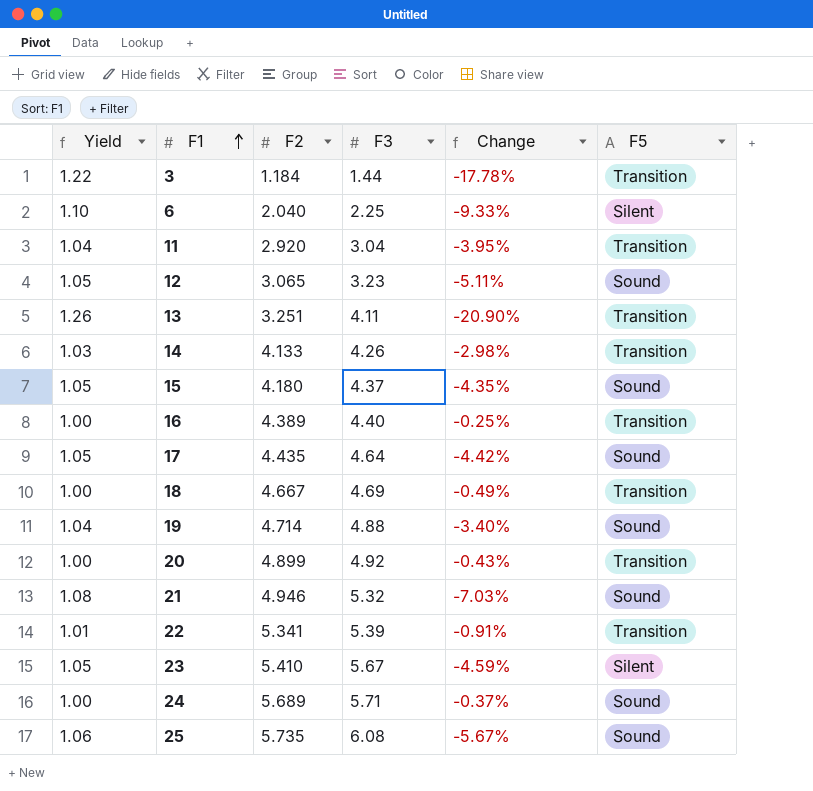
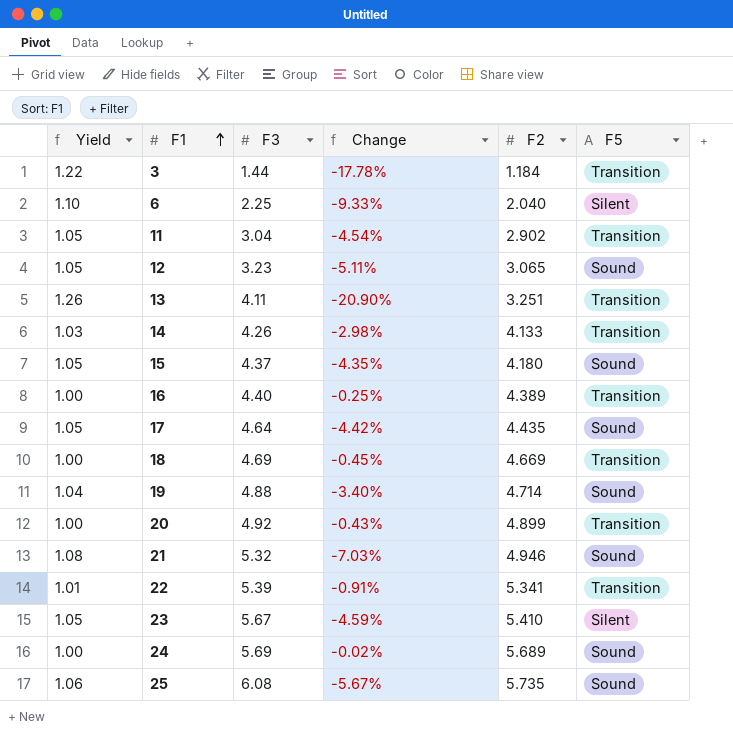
column F2 | position: 3 -> 5
11 | Yield: 1.04 -> 1.05
11 | Change: -3.95% -> -4.54%
11 | F2: 2.920 -> 2.902
18 | Change: -0.49% -> -0.45%
18 | F2: 4.667 -> 4.669
24 | F3: 5.71 -> 5.69
24 | Change: -0.37% -> -0.02%

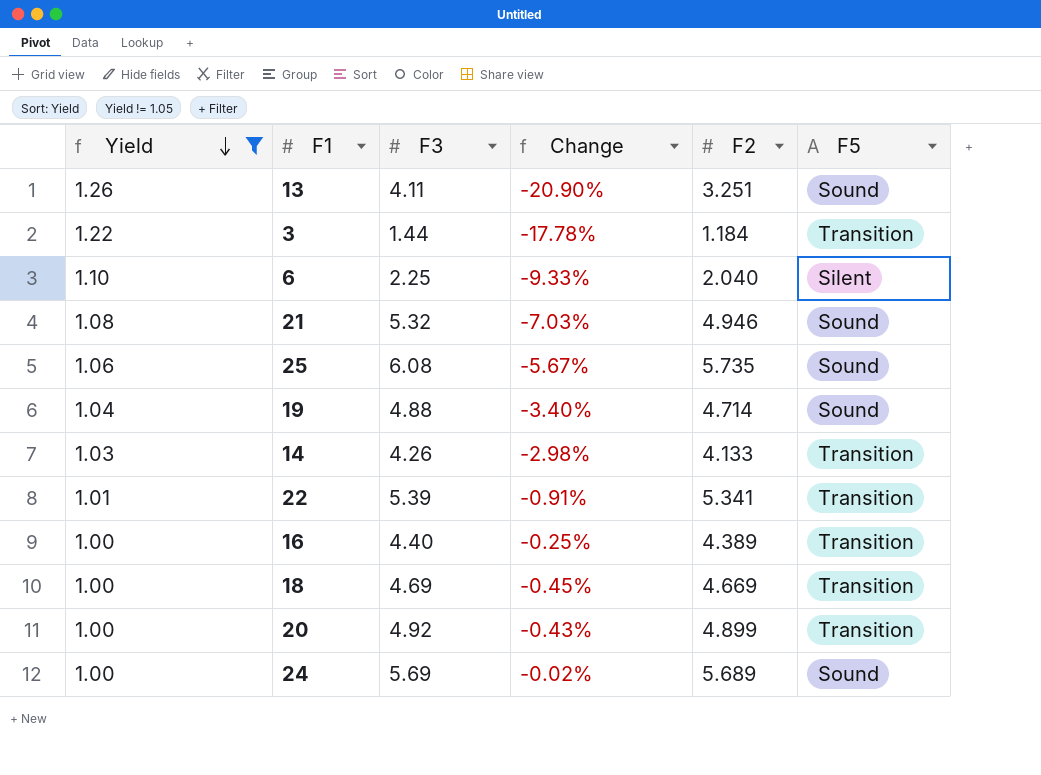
filter: none -> Yield != 1.05
row order: F1 ascending -> Yield descending
13 | F5: Transition -> Sound

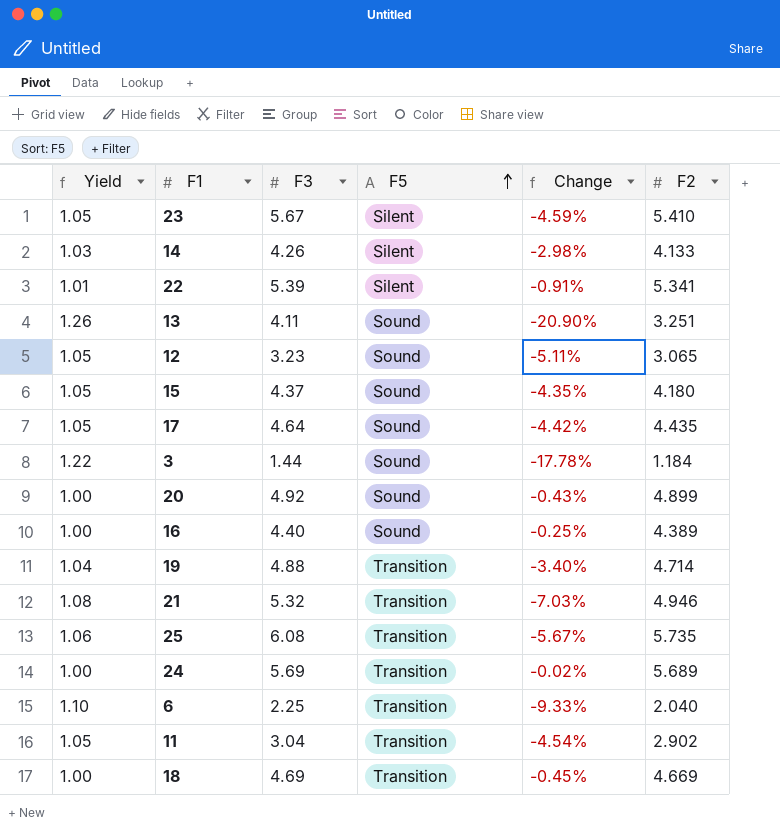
filter: Yield != 1.05 -> none
row order: Yield descending -> F5 ascending
column F5 | position: 6 -> 4
14 | F5: Transition -> Silent
22 | F5: Transition -> Silent
3 | F5: Transition -> Sound
20 | F5: Transition -> Sound
16 | F5: Transition -> Sound
19 | F5: Sound -> Transition
21 | F5: Sound -> Transition
25 | F5: Sound -> Transition
24 | F5: Sound -> Transition
6 | F5: Silent -> Transition

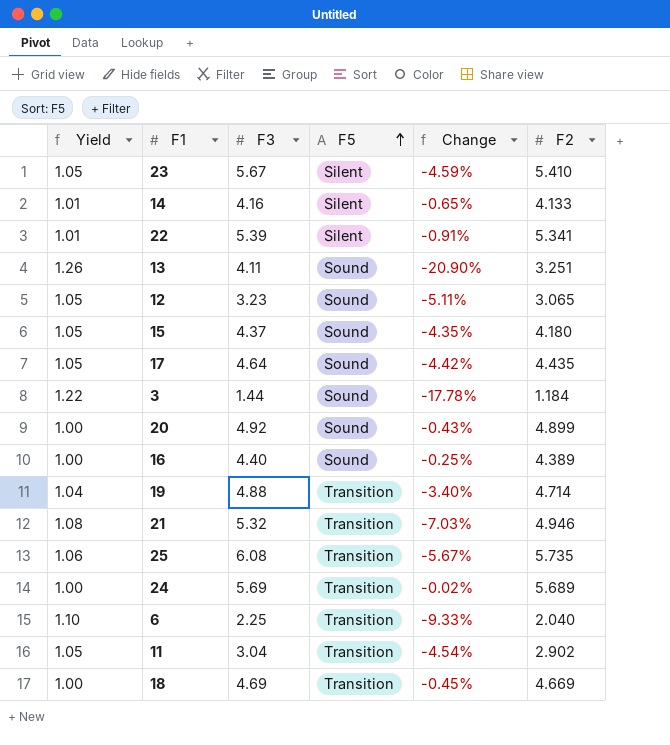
14 | Yield: 1.03 -> 1.01
14 | F3: 4.26 -> 4.16
14 | Change: -2.98% -> -0.65%

